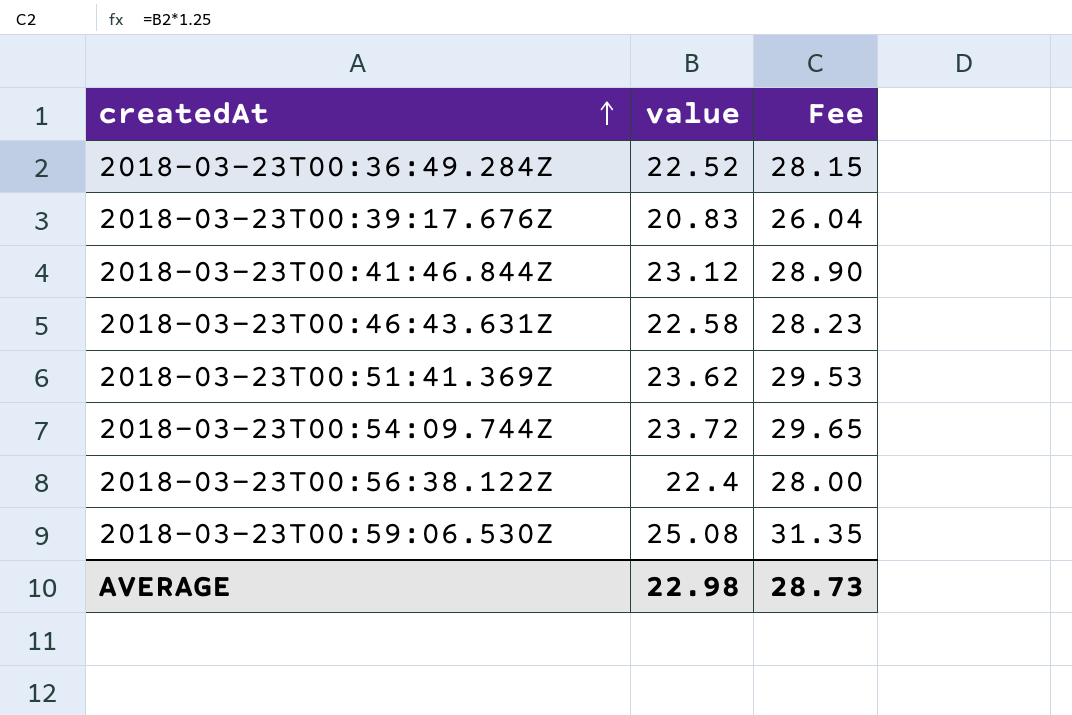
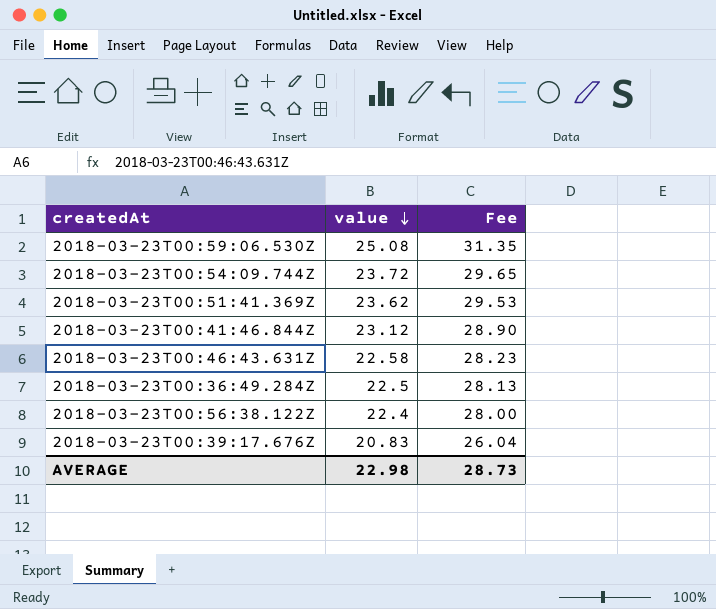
row order: createdAt ascending -> value descending
2018-03-23T00:36:49.284Z | value: 22.52 -> 22.5
2018-03-23T00:36:49.284Z | Fee: 28.15 -> 28.13

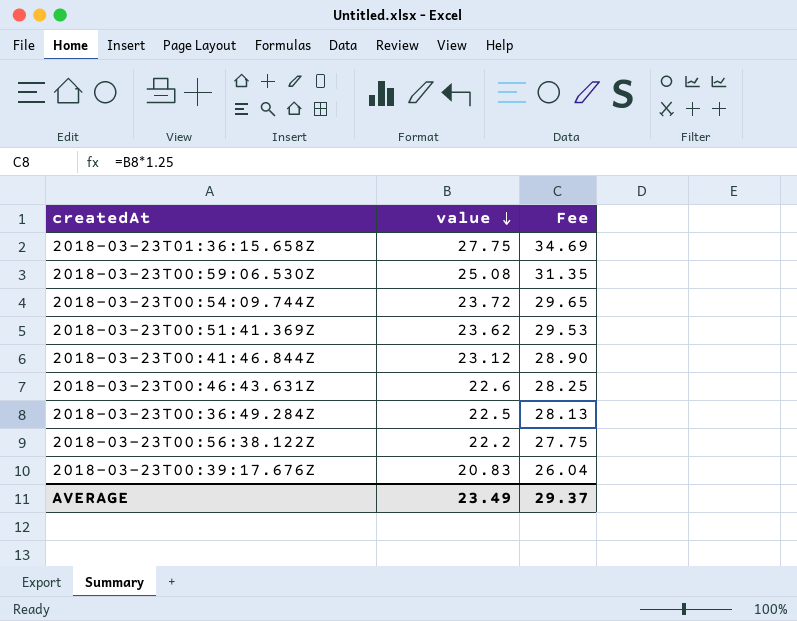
row 2018-03-23T01:36:15.658Z: none -> 27.75 | 34.69
2018-03-23T00:46:43.631Z | value: 22.58 -> 22.6
2018-03-23T00:46:43.631Z | Fee: 28.23 -> 28.25
2018-03-23T00:56:38.122Z | value: 22.4 -> 22.2
2018-03-23T00:56:38.122Z | Fee: 28.00 -> 27.75
AVERAGE | value: 22.98 -> 23.49
AVERAGE | Fee: 28.73 -> 29.37

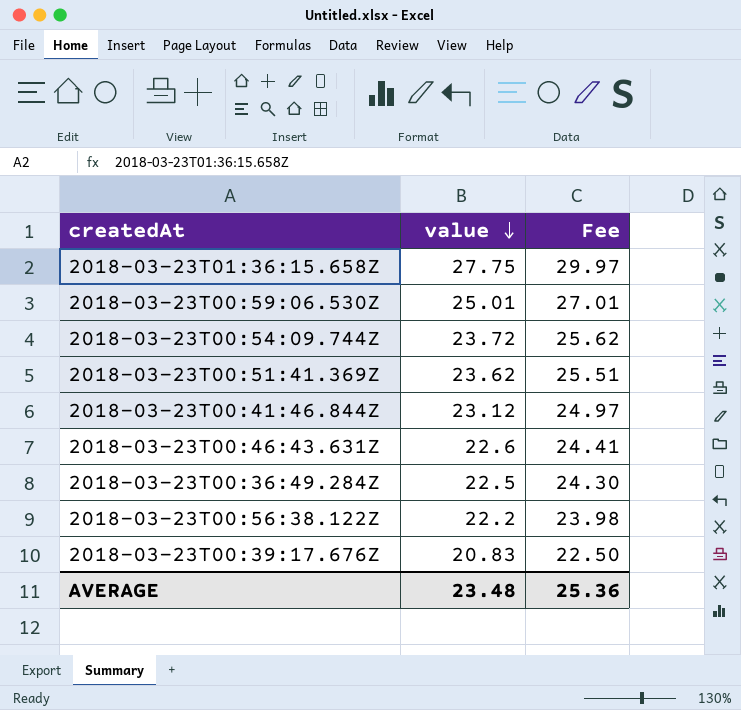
column Fee | formula: [value] * 1.25 -> [value] * 1.08
2018-03-23T00:59:06.530Z | value: 25.08 -> 25.01
AVERAGE | value: 23.49 -> 23.48
AVERAGE | Fee: 29.37 -> 25.36

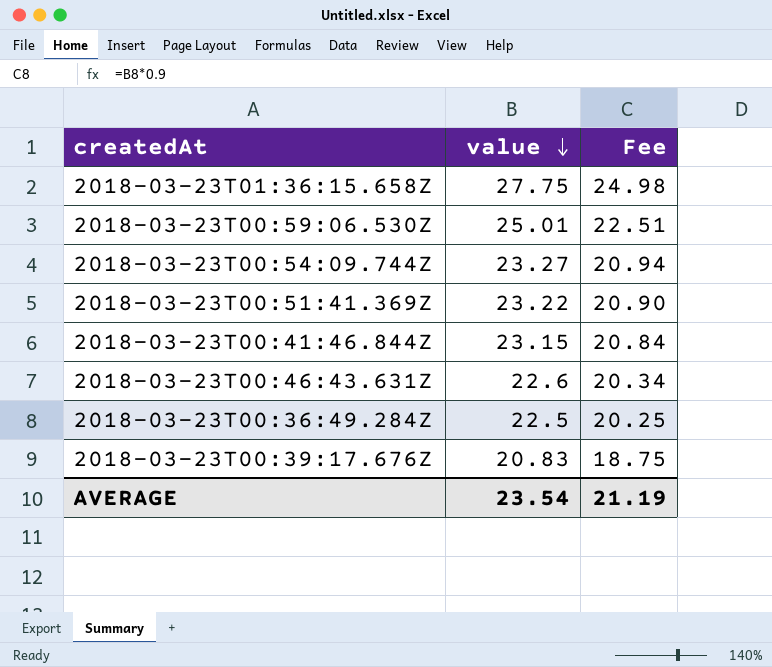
column Fee | formula: [value] * 1.08 -> [value] * 0.9
row 2018-03-23T00:56:38.122Z: 22.2 | 23.98 -> none
2018-03-23T00:54:09.744Z | value: 23.72 -> 23.27
2018-03-23T00:51:41.369Z | value: 23.62 -> 23.22
2018-03-23T00:41:46.844Z | value: 23.12 -> 23.15
AVERAGE | value: 23.48 -> 23.54
AVERAGE | Fee: 25.36 -> 21.19

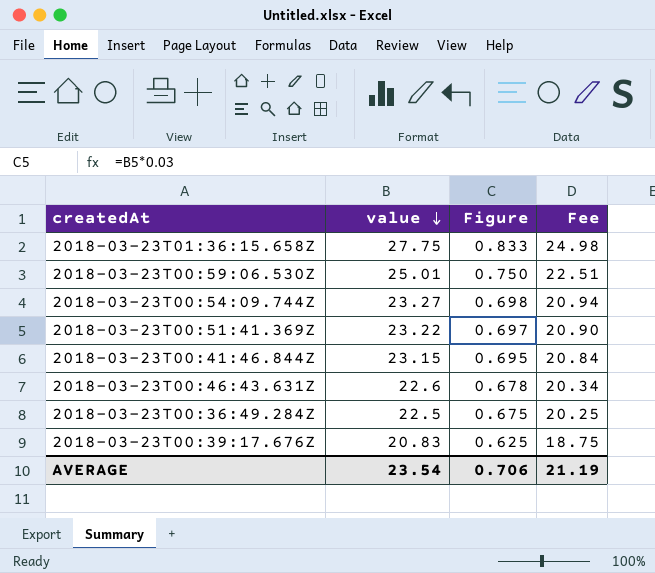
column Figure | formula: none -> [value] * 0.03

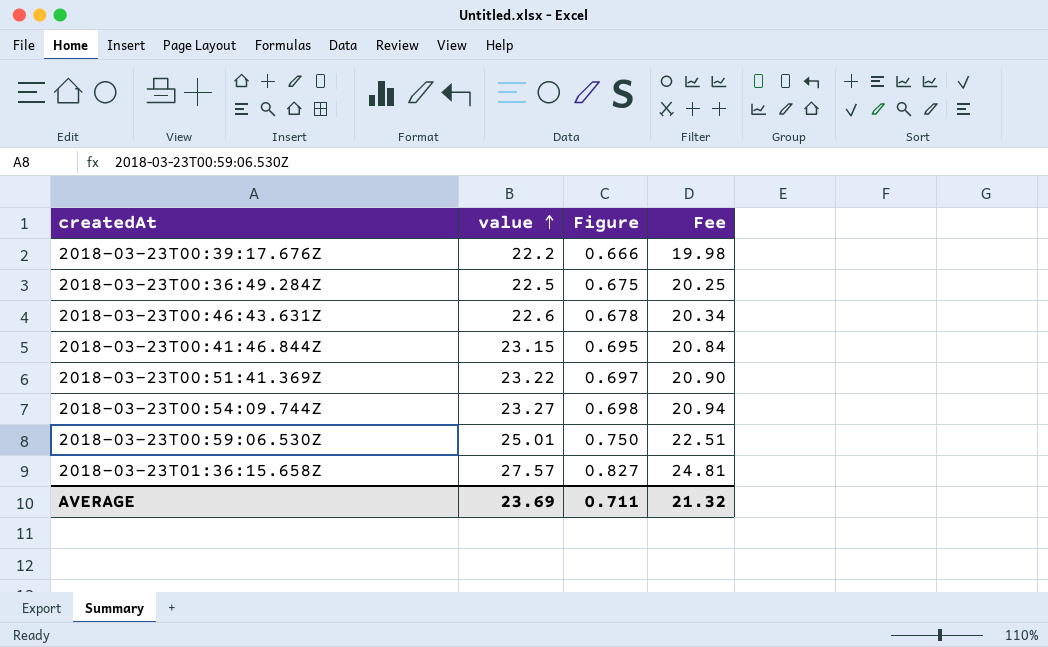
row order: value descending -> value ascending
2018-03-23T00:39:17.676Z | value: 20.83 -> 22.2
2018-03-23T00:39:17.676Z | Figure: 0.625 -> 0.666
2018-03-23T00:39:17.676Z | Fee: 18.75 -> 19.98
2018-03-23T01:36:15.658Z | value: 27.75 -> 27.57
2018-03-23T01:36:15.658Z | Figure: 0.833 -> 0.827
2018-03-23T01:36:15.658Z | Fee: 24.98 -> 24.81
AVERAGE | value: 23.54 -> 23.69
AVERAGE | Figure: 0.706 -> 0.711
AVERAGE | Fee: 21.19 -> 21.32

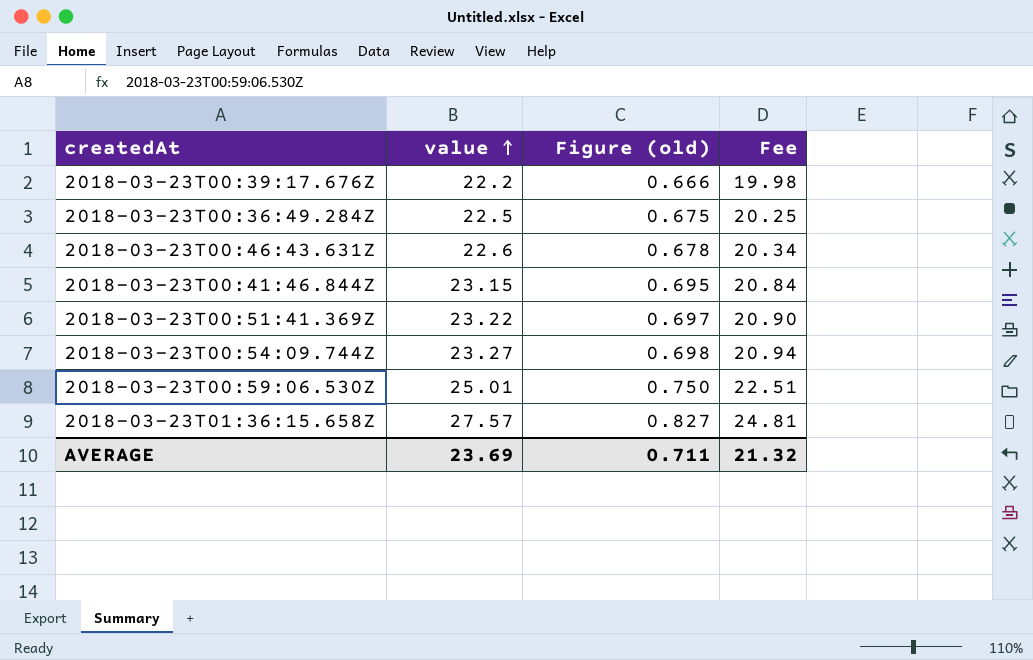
column name: Figure -> Figure (old)

